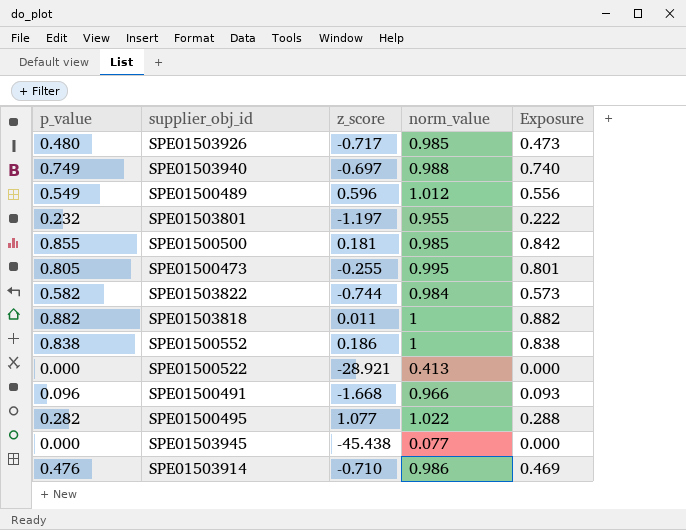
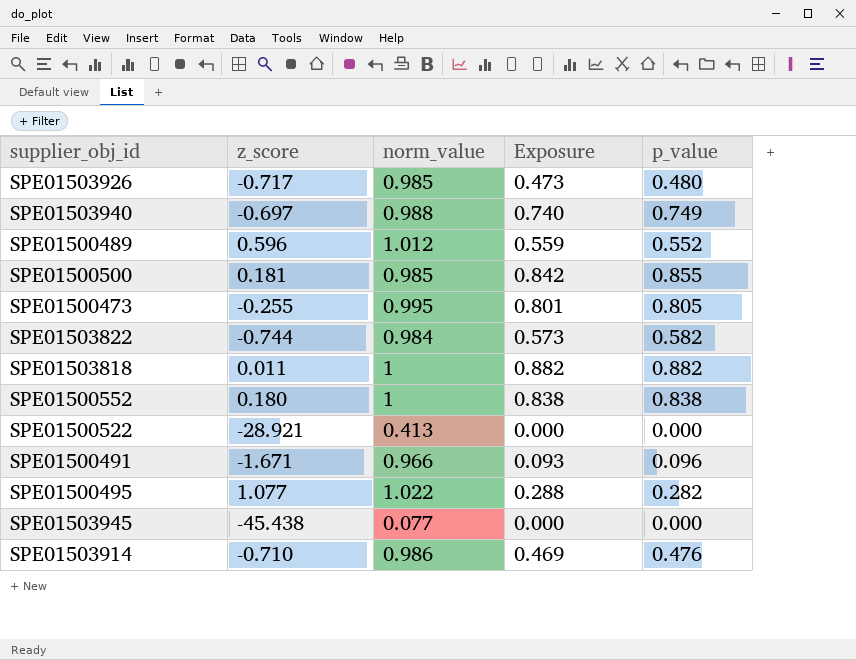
column p_value | position: 1 -> 5
row SPE01503801: 0.232 | -1.197 | 0.955 | 0.222 -> none
SPE01500489 | Exposure: 0.556 -> 0.559
SPE01500489 | p_value: 0.549 -> 0.552
SPE01500552 | z_score: 0.186 -> 0.180
SPE01500491 | z_score: -1.668 -> -1.671

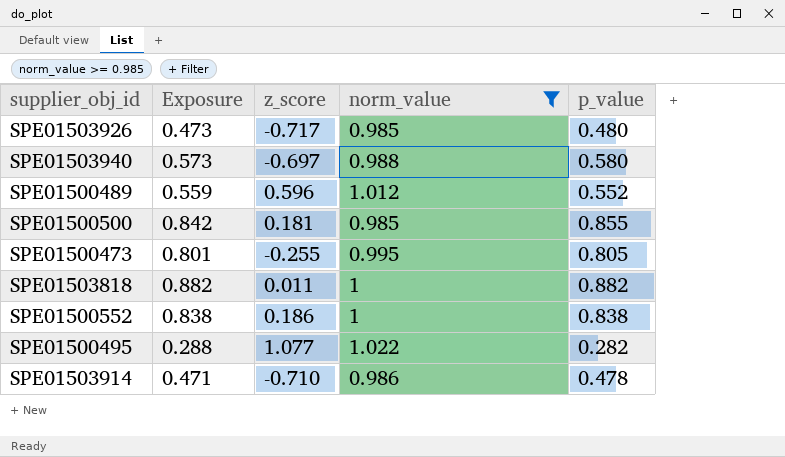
filter: none -> norm_value >= 0.985
column Exposure | position: 4 -> 2
SPE01503940 | Exposure: 0.740 -> 0.573
SPE01503940 | p_value: 0.749 -> 0.580
SPE01500552 | z_score: 0.180 -> 0.186
SPE01503914 | Exposure: 0.469 -> 0.471
SPE01503914 | p_value: 0.476 -> 0.478

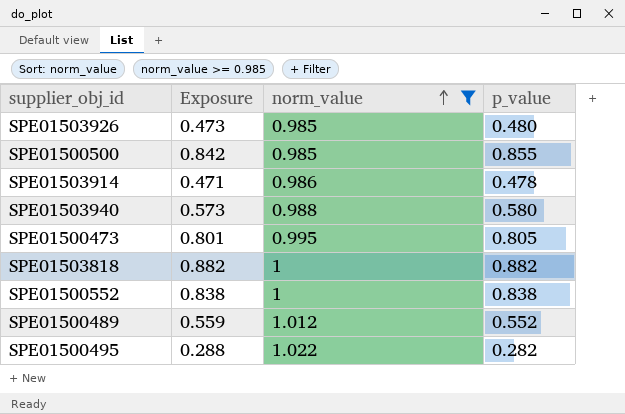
row order: none -> norm_value ascending
column z_score | position: 3 -> none

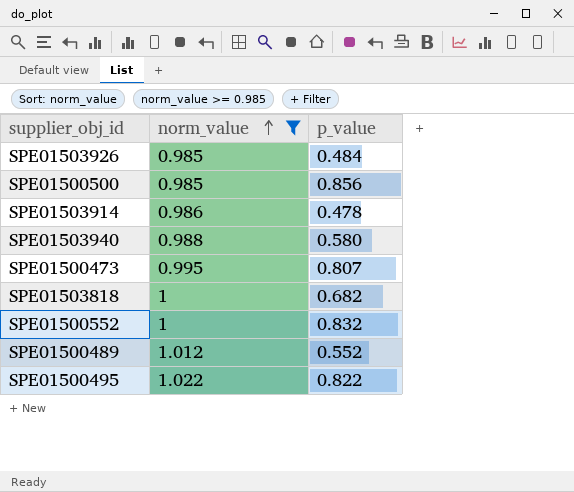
column Exposure | formula: [norm_value] * [p_value] -> none
SPE01503926 | p_value: 0.480 -> 0.484
SPE01500500 | p_value: 0.855 -> 0.856
SPE01500473 | p_value: 0.805 -> 0.807
SPE01503818 | p_value: 0.882 -> 0.682
SPE01500552 | p_value: 0.838 -> 0.832
SPE01500495 | p_value: 0.282 -> 0.822

